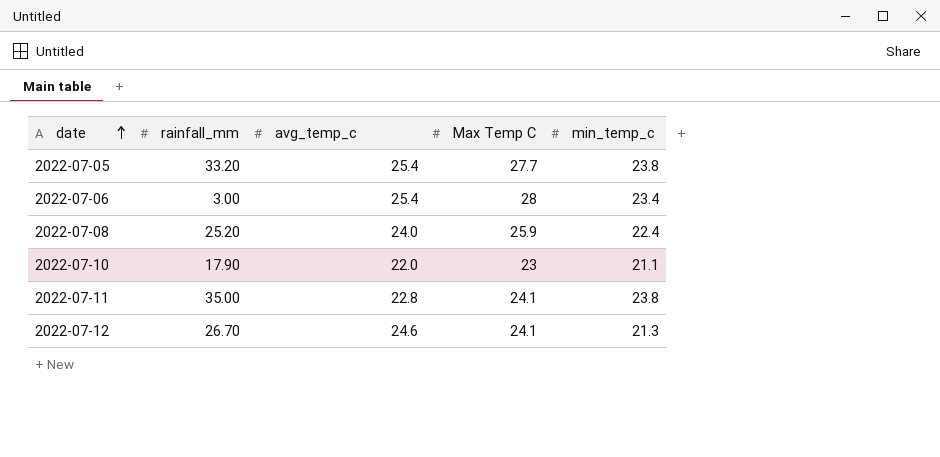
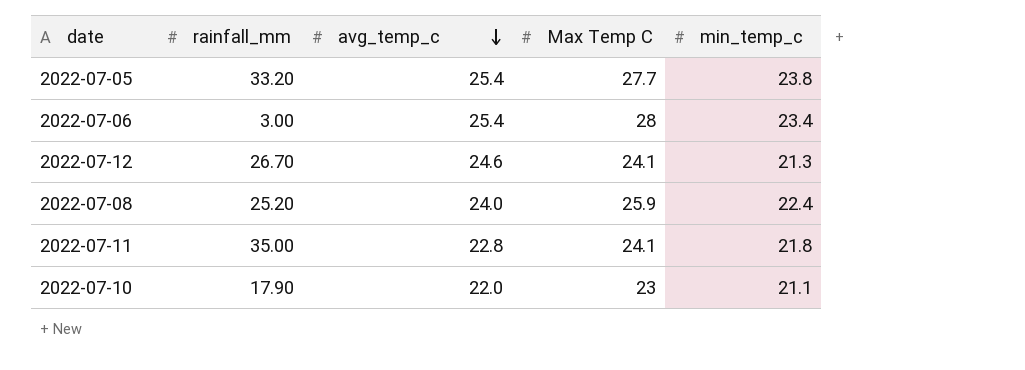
row order: date ascending -> avg_temp_c descending
2022-07-11 | min_temp_c: 23.8 -> 21.8

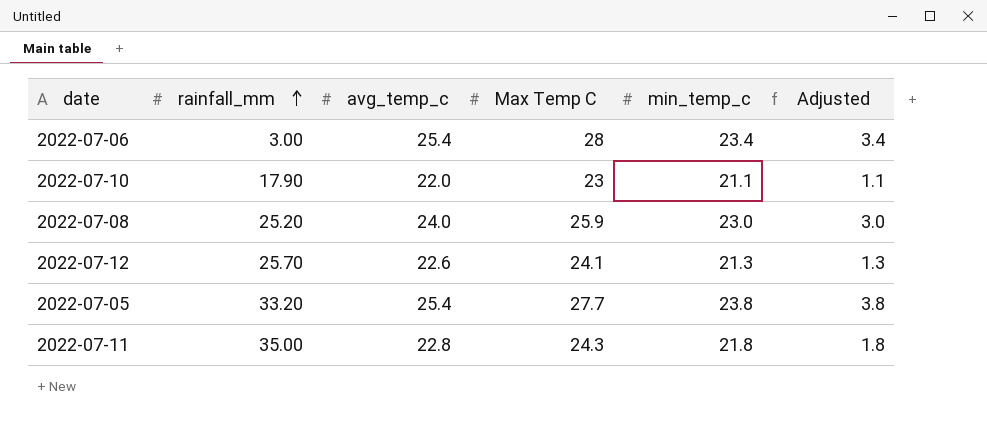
row order: avg_temp_c descending -> rainfall_mm ascending
column Adjusted | formula: none -> [min_temp_c] - 20
2022-07-08 | min_temp_c: 22.4 -> 23.0
2022-07-12 | rainfall_mm: 26.70 -> 25.70
2022-07-12 | avg_temp_c: 24.6 -> 22.6
2022-07-11 | Max Temp C: 24.1 -> 24.3

